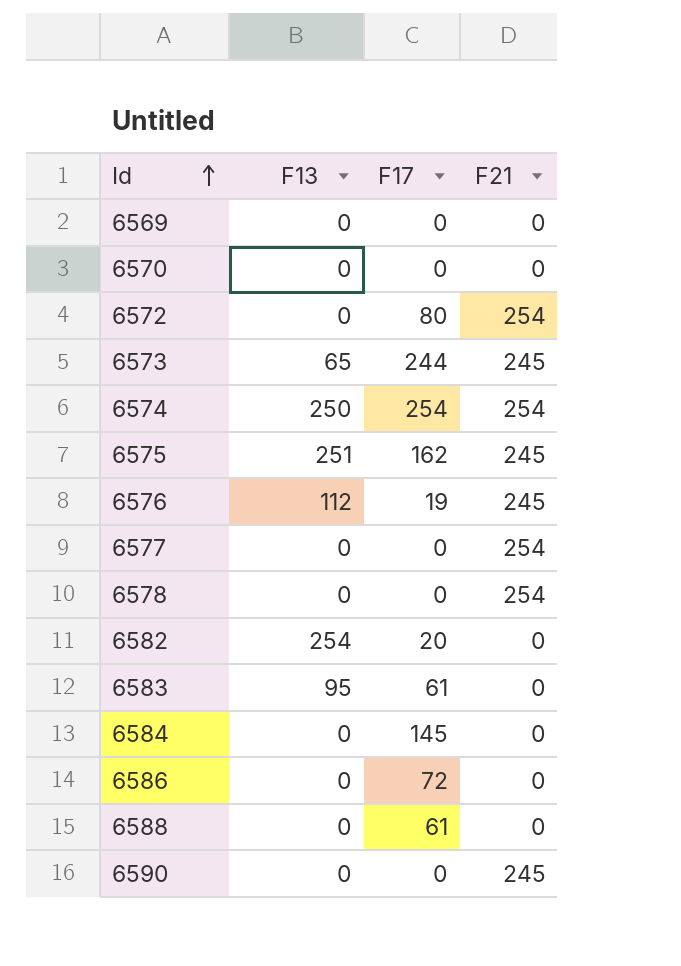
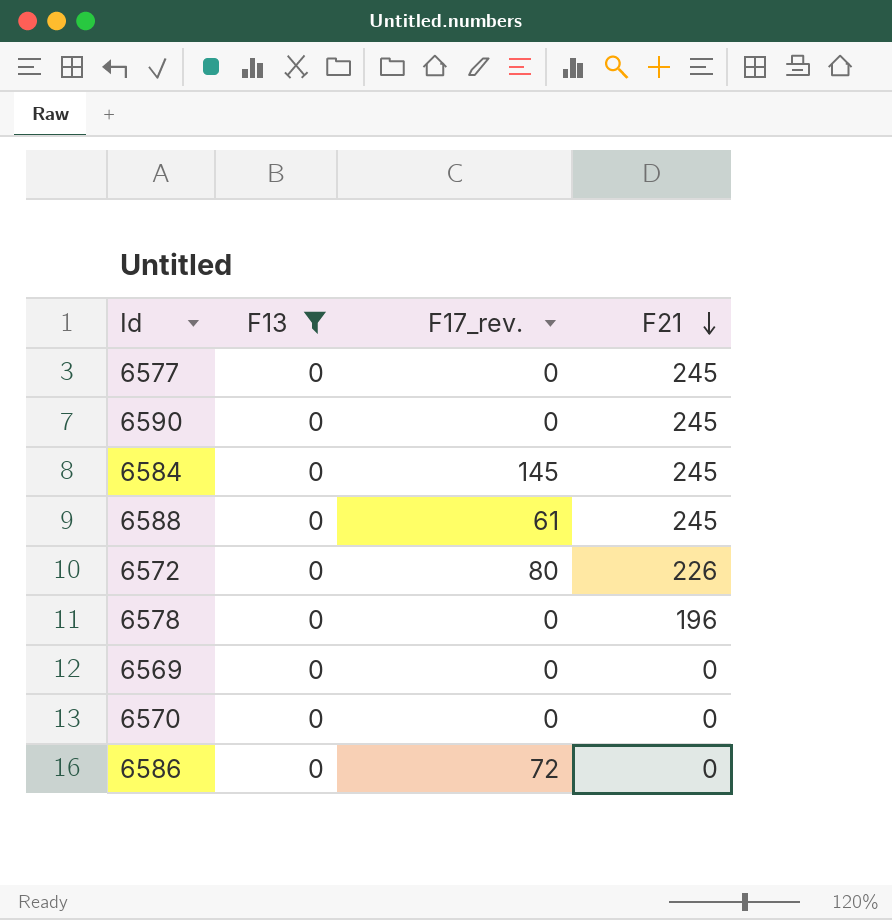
filter: none -> F13 = 0
row order: Id ascending -> F21 descending
column name: F17 -> F17_rev.
6577 | F21: 254 -> 245
6584 | F21: 0 -> 245
6588 | F21: 0 -> 245
6572 | F21: 254 -> 226
6578 | F21: 254 -> 196

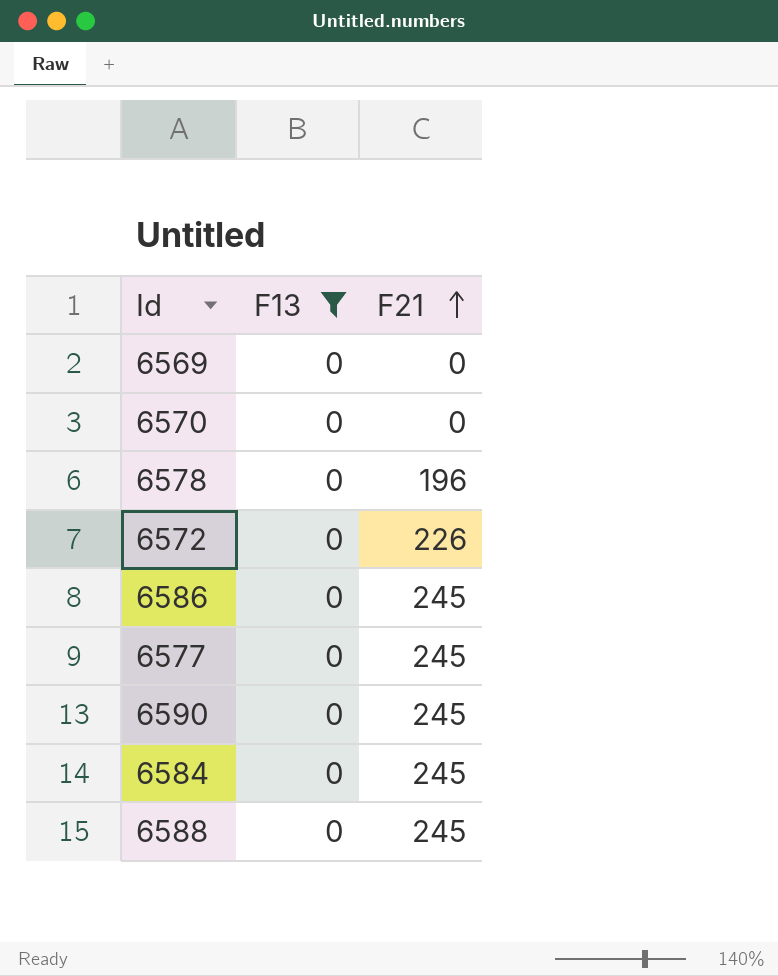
row order: F21 descending -> F21 ascending
column F17_rev. | position: 3 -> none
6586 | F21: 0 -> 245

